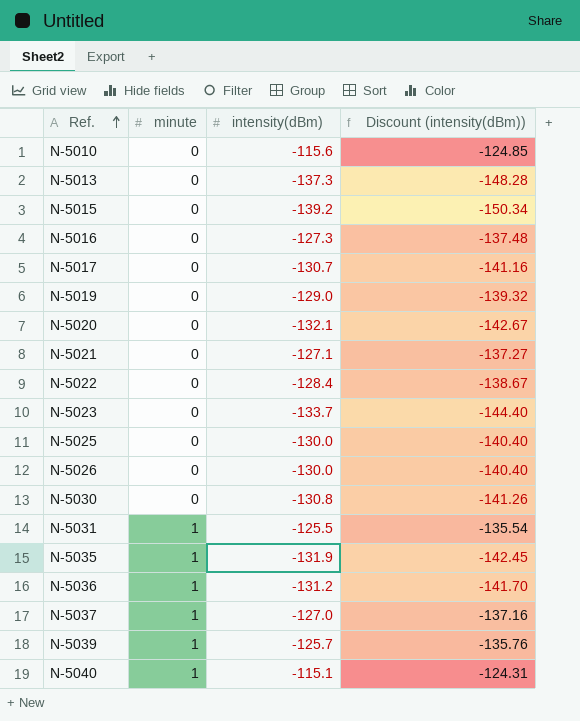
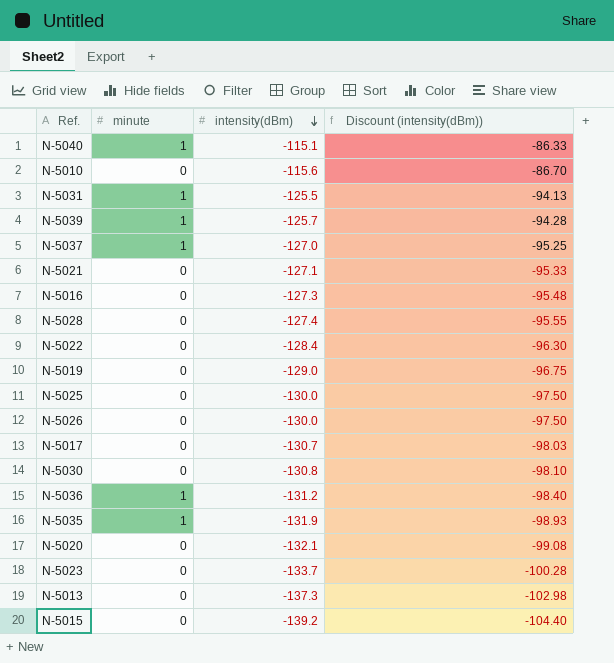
row order: Ref. ascending -> intensity(dBm) descending
column Discount (intensity(dBm)) | formula: [intensity(dBm)] * 1.08 -> [intensity(dBm)] * 0.75
row N-5028: none -> 0 | -127.4 | -95.55

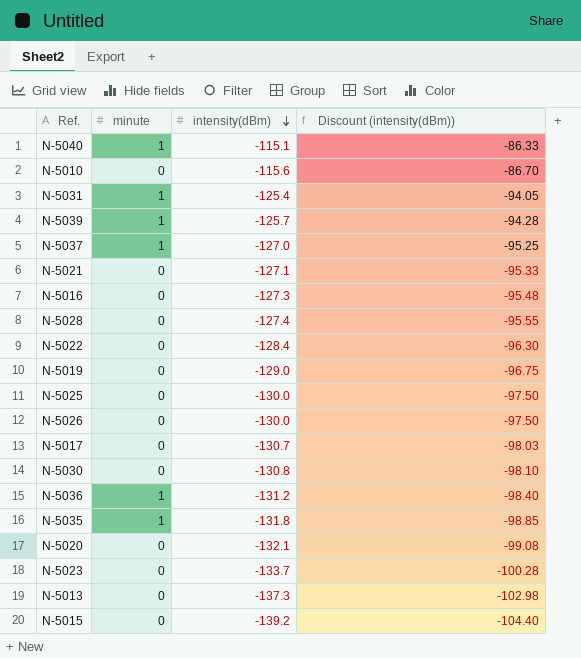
N-5031 | intensity(dBm): -125.5 -> -125.4
N-5031 | Discount (intensity(dBm)): -94.13 -> -94.05
N-5035 | intensity(dBm): -131.9 -> -131.8
N-5035 | Discount (intensity(dBm)): -98.93 -> -98.85

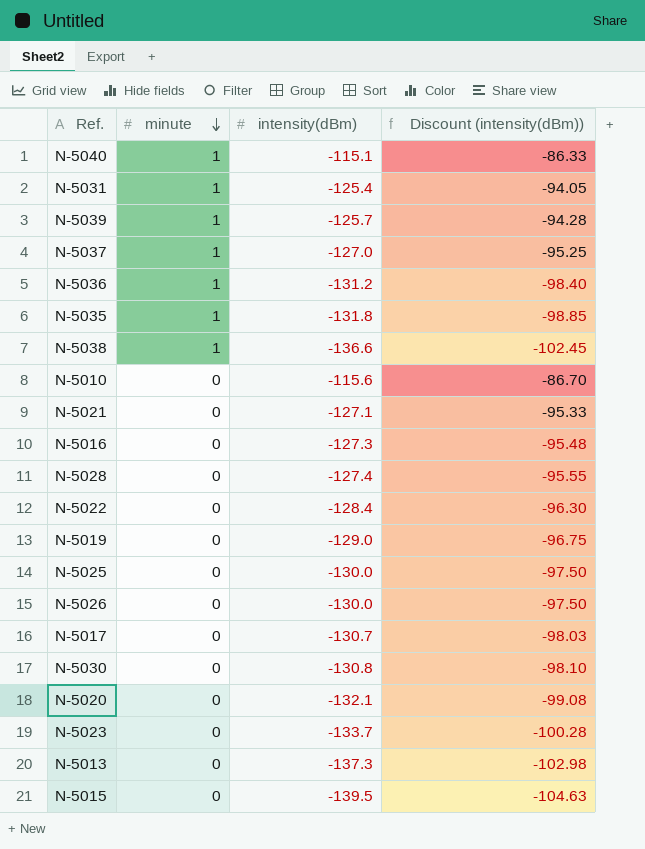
row order: intensity(dBm) descending -> minute descending
row N-5038: none -> 1 | -136.6 | -102.45
N-5015 | intensity(dBm): -139.2 -> -139.5
N-5015 | Discount (intensity(dBm)): -104.40 -> -104.63

